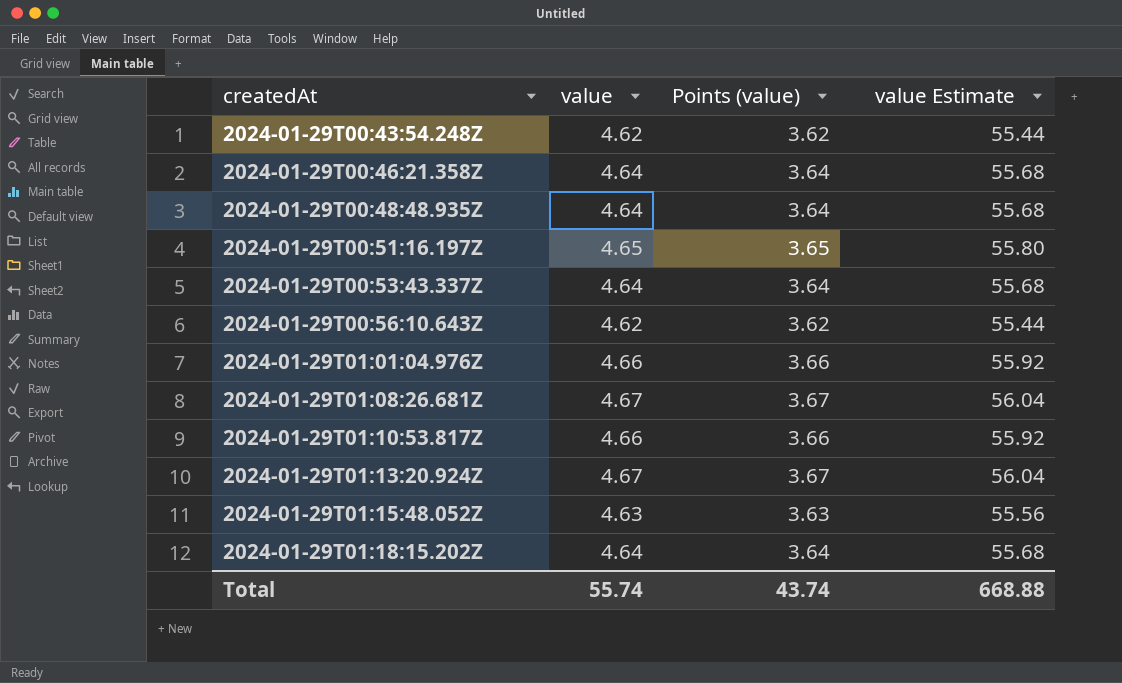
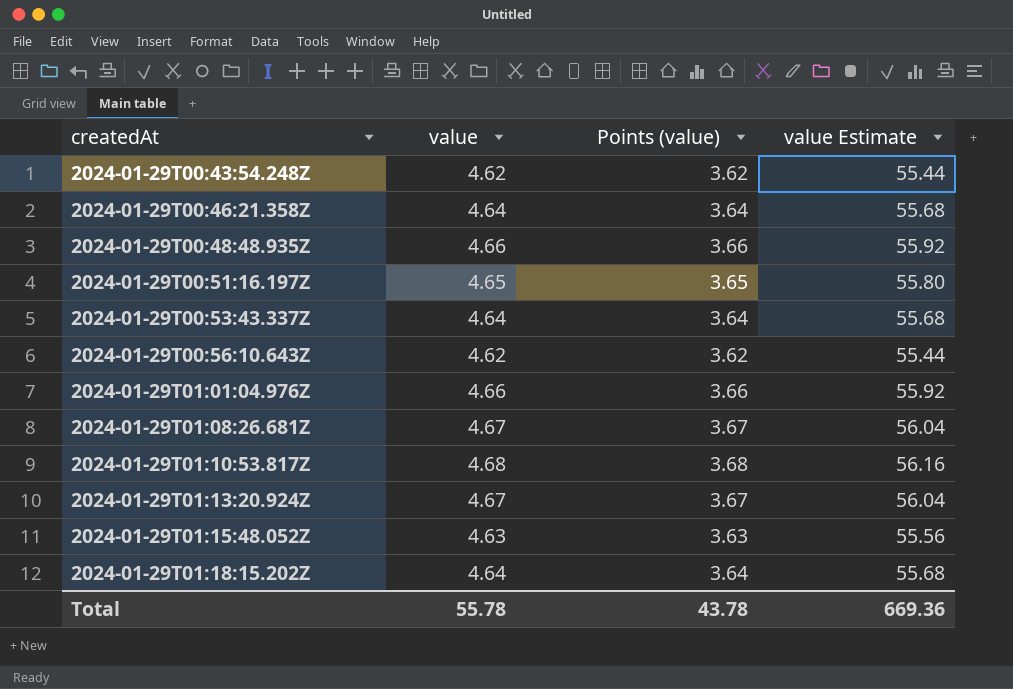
2024-01-29T00:48:48.935Z | value: 4.64 -> 4.66
2024-01-29T00:48:48.935Z | Points (value): 3.64 -> 3.66
2024-01-29T00:48:48.935Z | value Estimate: 55.68 -> 55.92
2024-01-29T01:10:53.817Z | value: 4.66 -> 4.68
2024-01-29T01:10:53.817Z | Points (value): 3.66 -> 3.68
2024-01-29T01:10:53.817Z | value Estimate: 55.92 -> 56.16
Total | value: 55.74 -> 55.78
Total | Points (value): 43.74 -> 43.78
Total | value Estimate: 668.88 -> 669.36

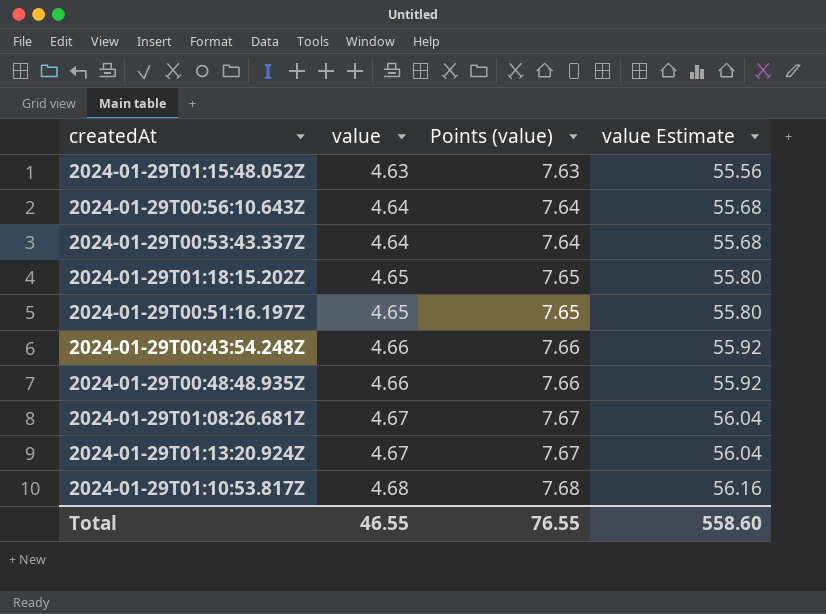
row order: createdAt ascending -> value ascending
column Points (value) | formula: [value] - 1 -> [value] + 3
row 2024-01-29T00:46:21.358Z: 4.64 | 3.64 | 55.68 -> none
row 2024-01-29T01:01:04.976Z: 4.66 | 3.66 | 55.92 -> none
2024-01-29T00:56:10.643Z | value: 4.62 -> 4.64
2024-01-29T00:56:10.643Z | value Estimate: 55.44 -> 55.68
2024-01-29T01:18:15.202Z | value: 4.64 -> 4.65
2024-01-29T01:18:15.202Z | value Estimate: 55.68 -> 55.80
2024-01-29T00:43:54.248Z | value: 4.62 -> 4.66
2024-01-29T00:43:54.248Z | value Estimate: 55.44 -> 55.92
Total | value: 55.78 -> 46.55
Total | Points (value): 43.78 -> 76.55
Total | value Estimate: 669.36 -> 558.60

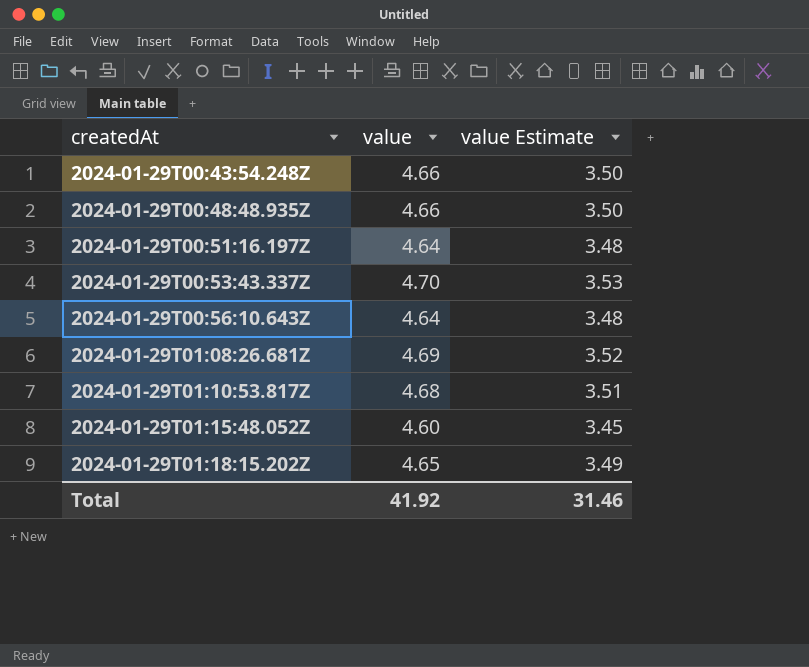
row order: value ascending -> createdAt ascending
column Points (value) | formula: [value] + 3 -> none
column value Estimate | formula: [value] * 12 -> [value] * 0.75
row 2024-01-29T01:13:20.924Z: 4.67 | 7.67 | 56.04 -> none
2024-01-29T00:51:16.197Z | value: 4.65 -> 4.64
2024-01-29T00:53:43.337Z | value: 4.64 -> 4.70
2024-01-29T01:08:26.681Z | value: 4.67 -> 4.69
2024-01-29T01:15:48.052Z | value: 4.63 -> 4.60
Total | value: 46.55 -> 41.92
Total | value Estimate: 558.60 -> 31.46

